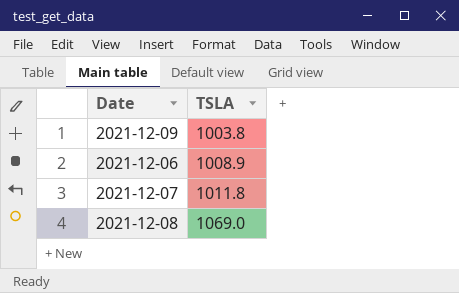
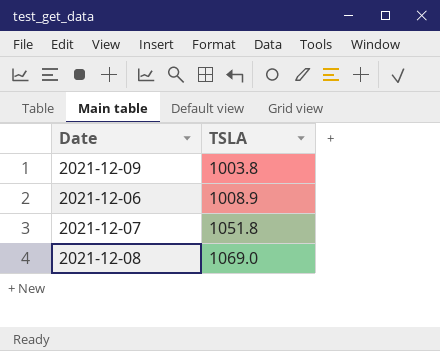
2021-12-07 | TSLA: 1011.8 -> 1051.8

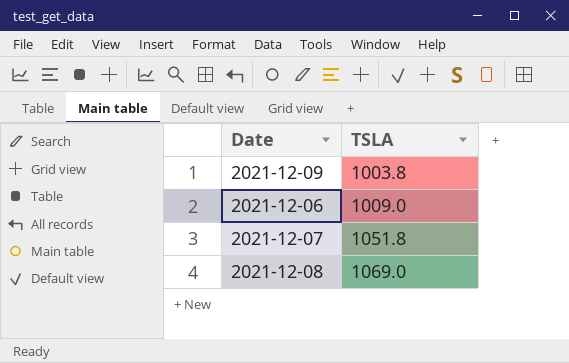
2021-12-06 | TSLA: 1008.9 -> 1009.0

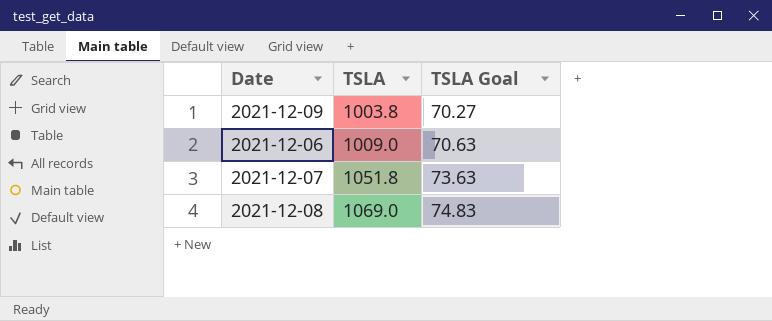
column TSLA Goal | formula: none -> [TSLA] * 0.07

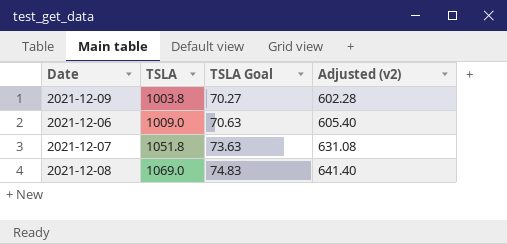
column Adjusted (v2) | formula: none -> [TSLA] * 0.6

